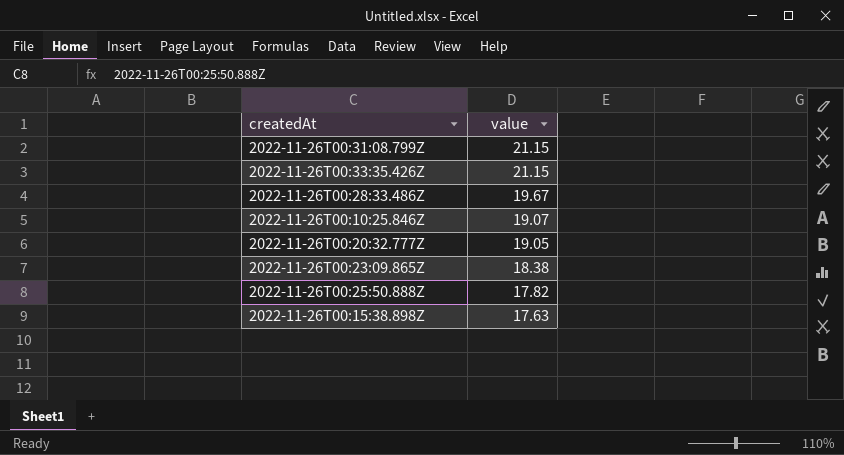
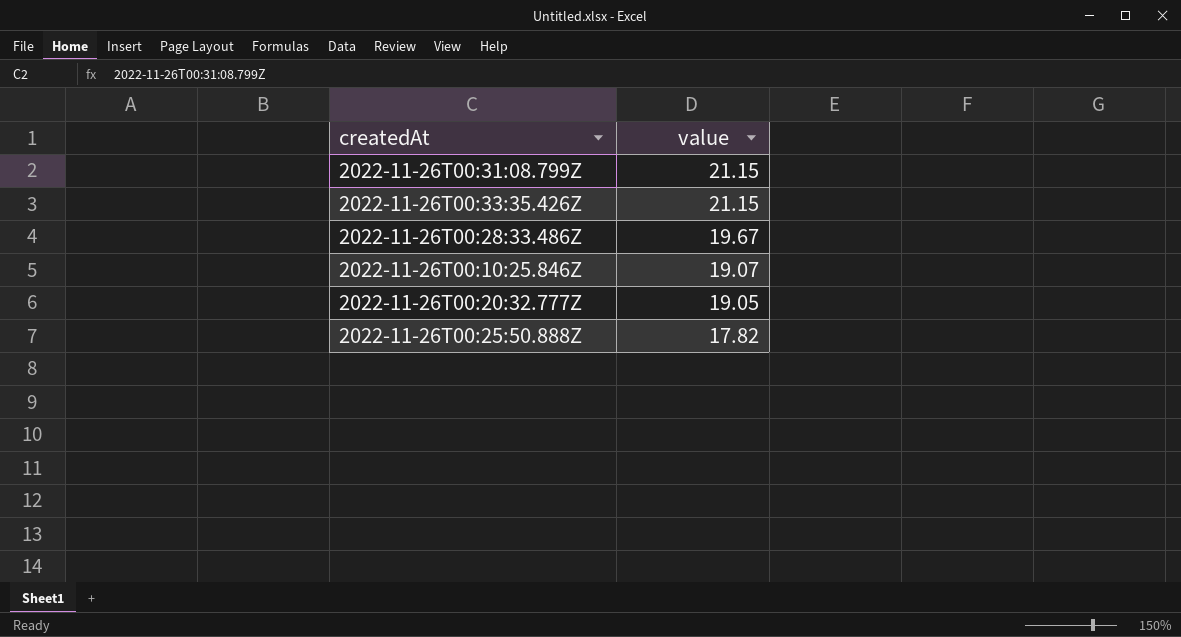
row 2022-11-26T00:23:09.865Z: 18.38 -> none
row 2022-11-26T00:15:38.898Z: 17.63 -> none

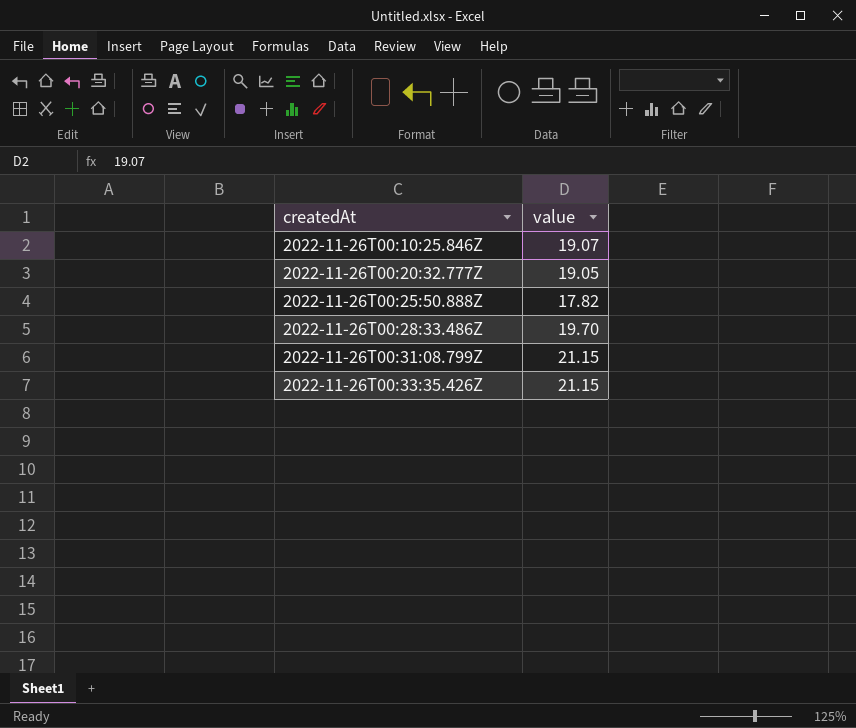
row order: value descending -> createdAt ascending
2022-11-26T00:28:33.486Z | value: 19.67 -> 19.70

